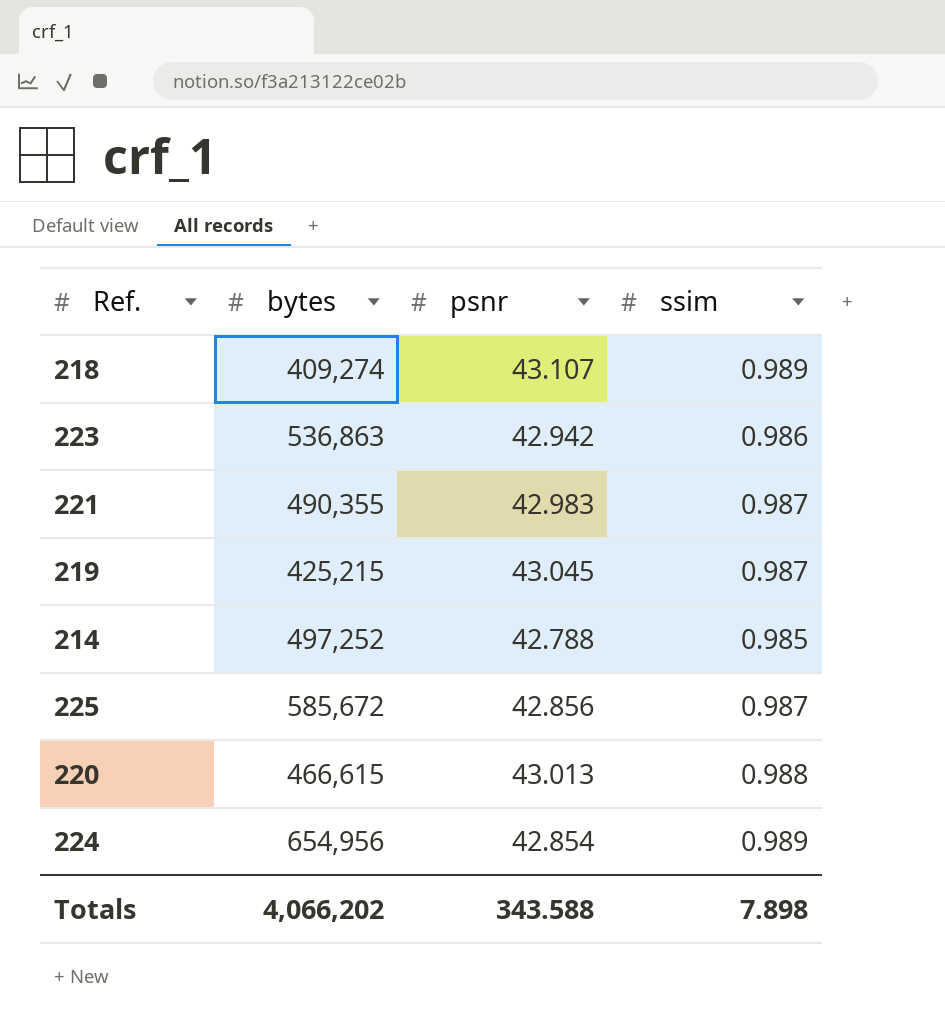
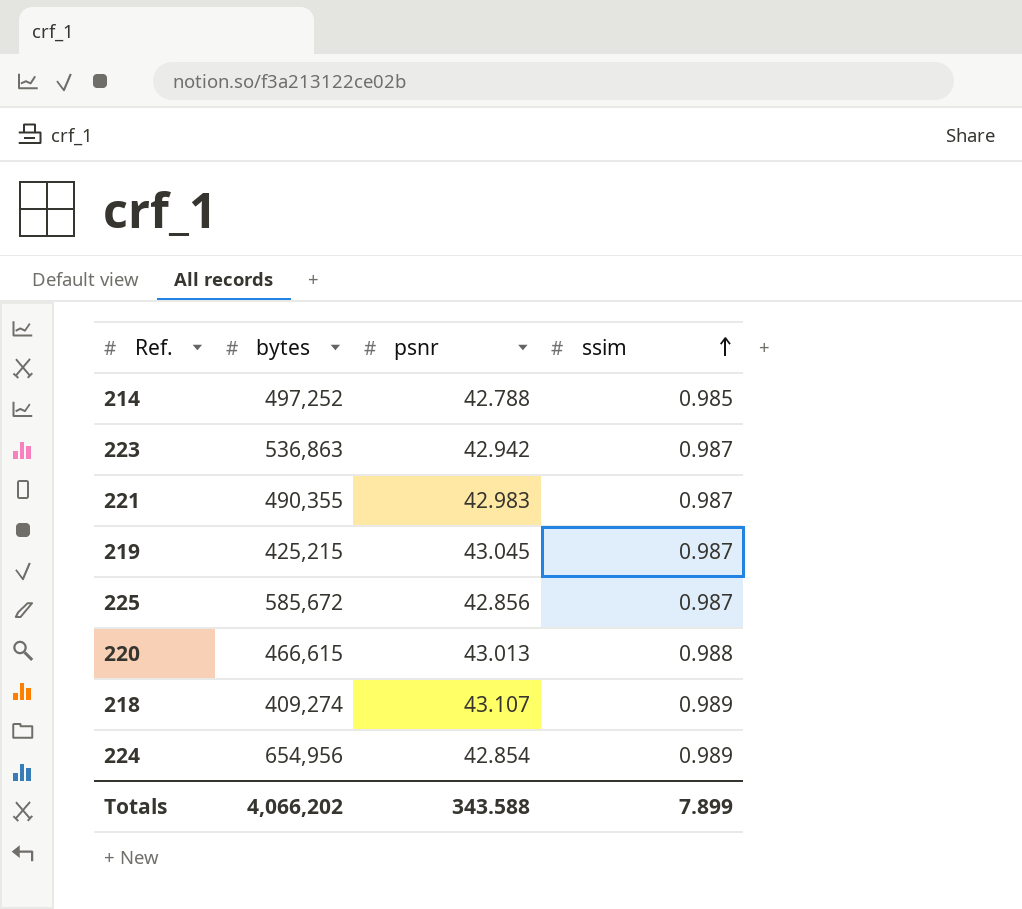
row order: none -> ssim ascending
223 | ssim: 0.986 -> 0.987
Totals | ssim: 7.898 -> 7.899

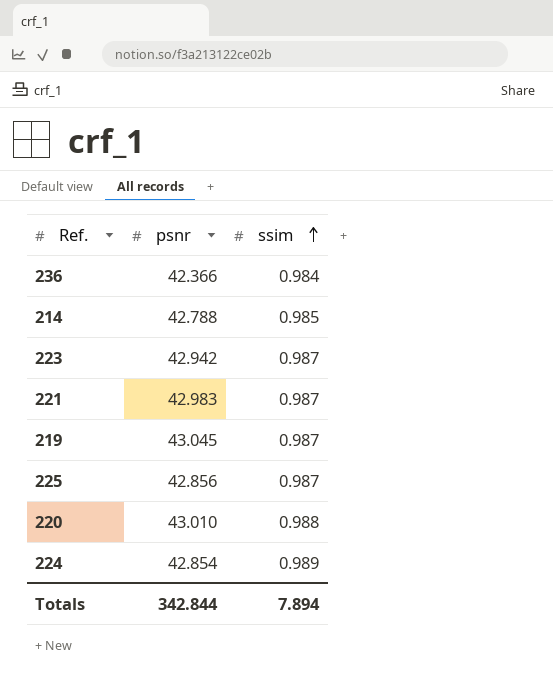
column bytes | position: 2 -> none
row 218: 409,274 | 43.107 | 0.989 -> none
row 236: none -> 42.366 | 0.984
220 | psnr: 43.013 -> 43.010
Totals | psnr: 343.588 -> 342.844
Totals | ssim: 7.899 -> 7.894

